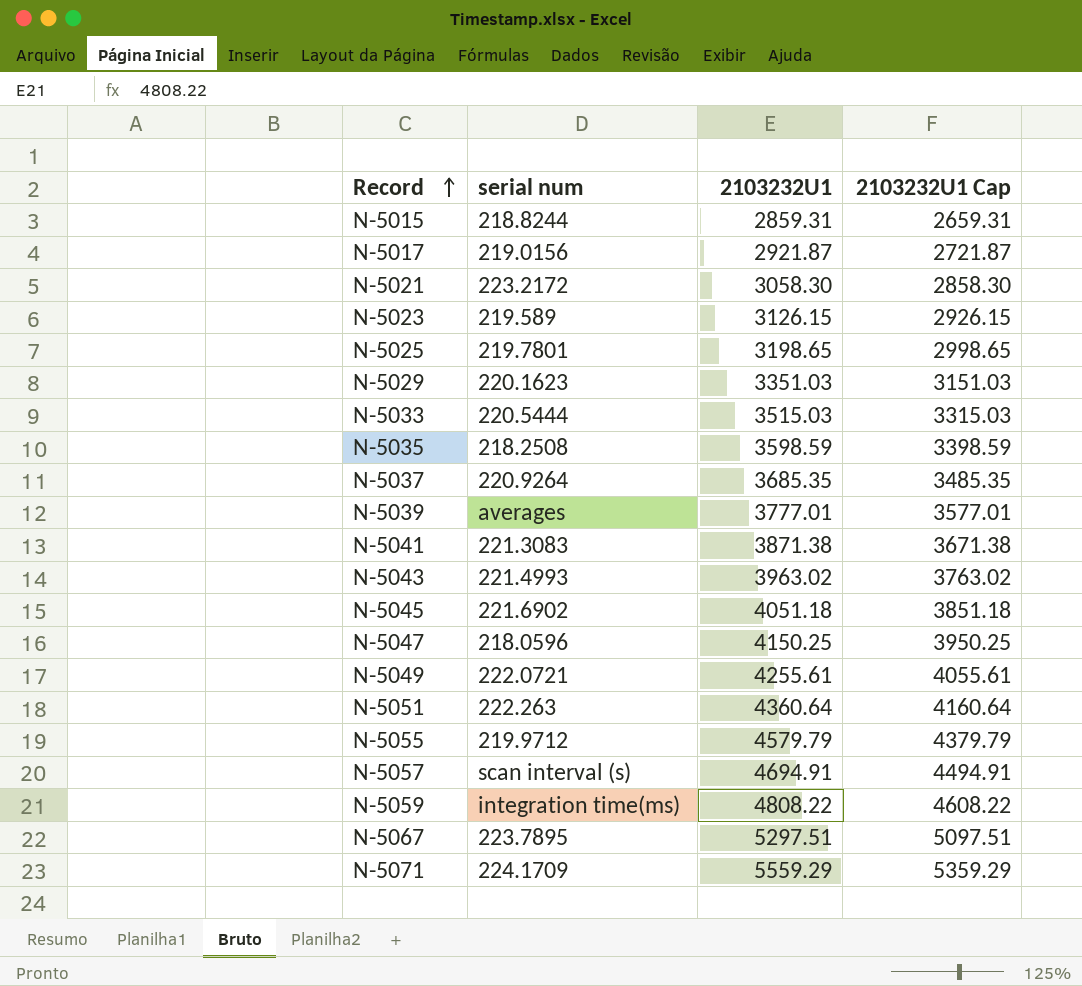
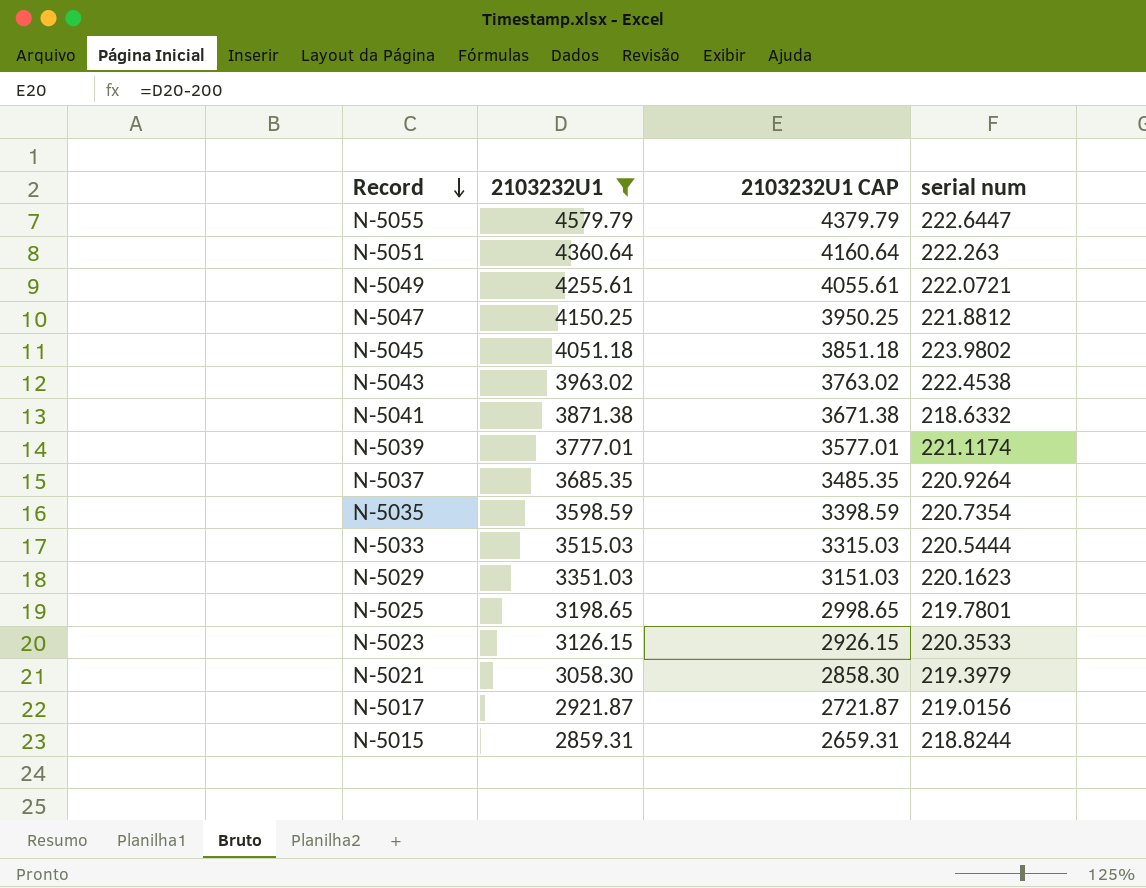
filter: none -> 2103232U1 <= 4579.79
row order: Record ascending -> Record descending
column name: 2103232U1 Cap -> 2103232U1 CAP
column serial num | position: 2 -> 4
N-5055 | serial num: 219.9712 -> 222.6447
N-5047 | serial num: 218.0596 -> 221.8812
N-5045 | serial num: 221.6902 -> 223.9802
N-5043 | serial num: 221.4993 -> 222.4538
N-5041 | serial num: 221.3083 -> 218.6332
N-5039 | serial num: averages -> 221.1174
N-5035 | serial num: 218.2508 -> 220.7354
N-5023 | serial num: 219.589 -> 220.3533
N-5021 | serial num: 223.2172 -> 219.3979

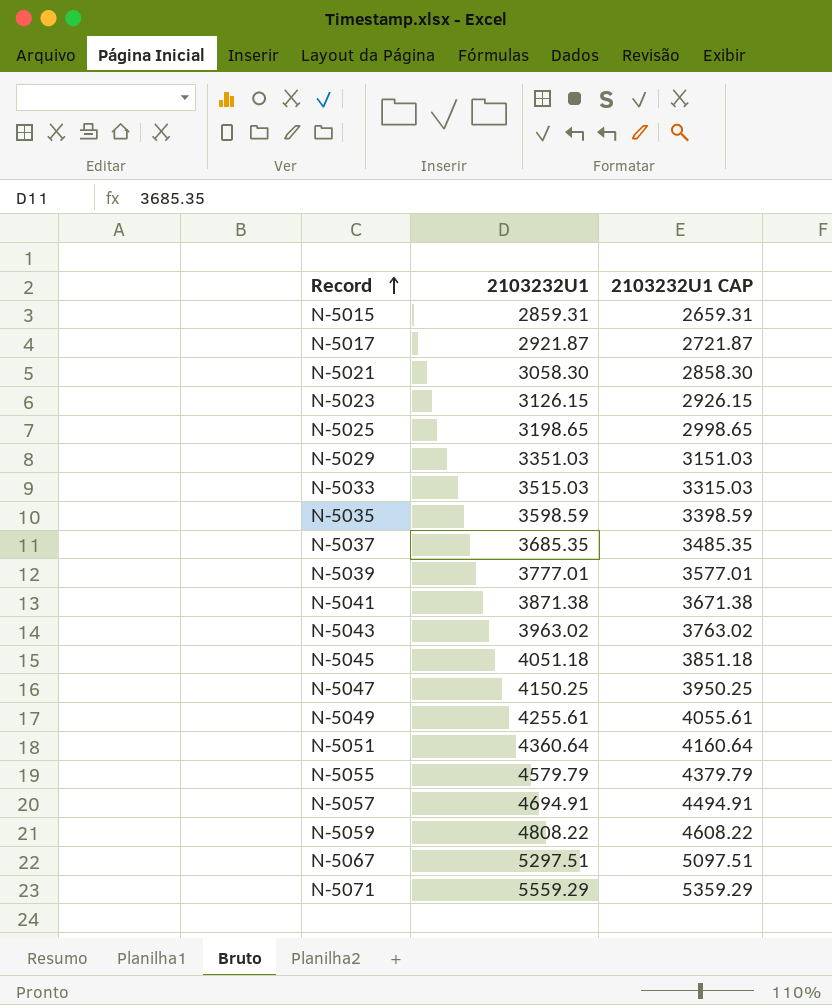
filter: 2103232U1 <= 4579.79 -> none
row order: Record descending -> Record ascending
column serial num | position: 4 -> none

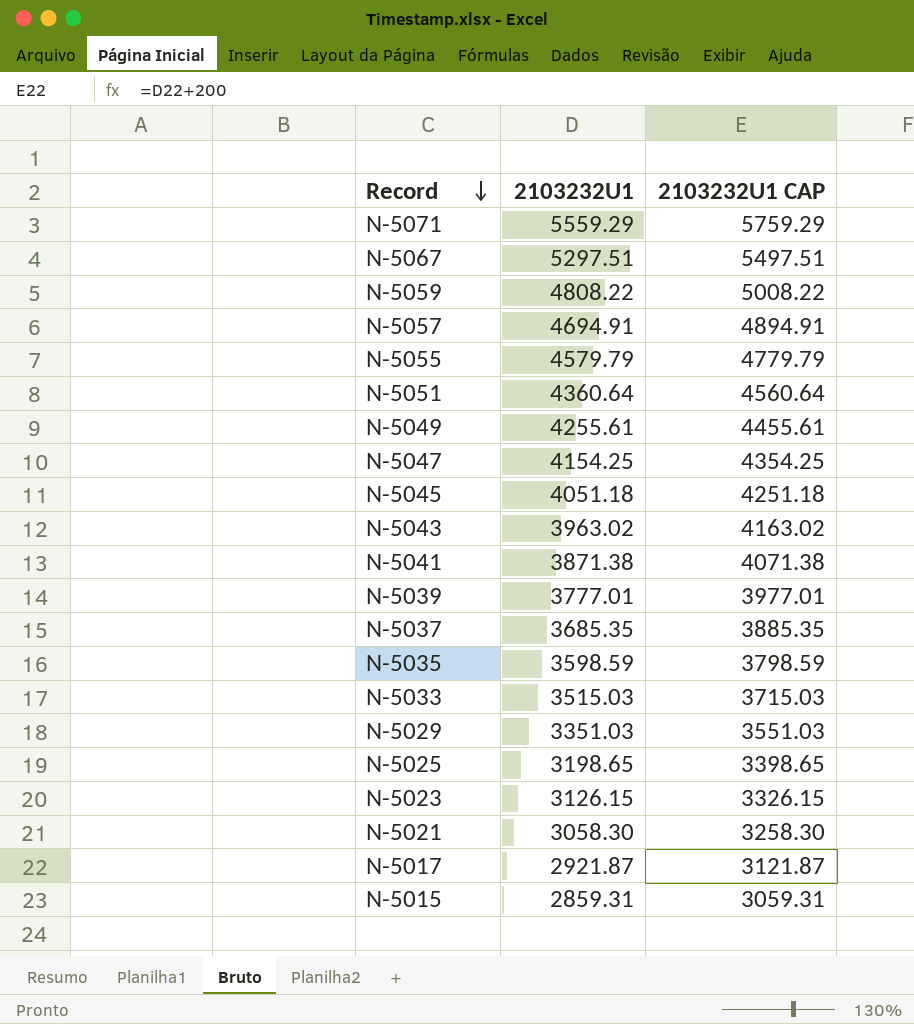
row order: Record ascending -> Record descending
column 2103232U1 CAP | formula: [2103232U1] - 200 -> [2103232U1] + 200
N-5047 | 2103232U1: 4150.25 -> 4154.25

